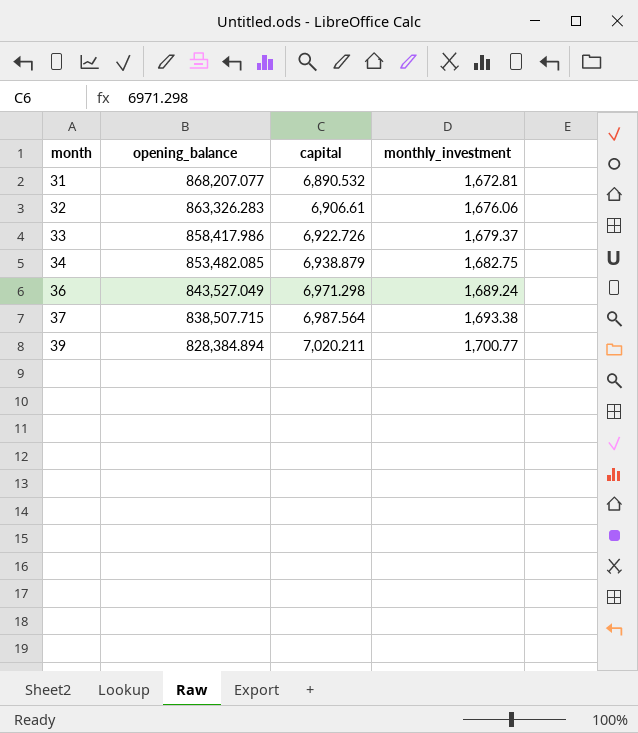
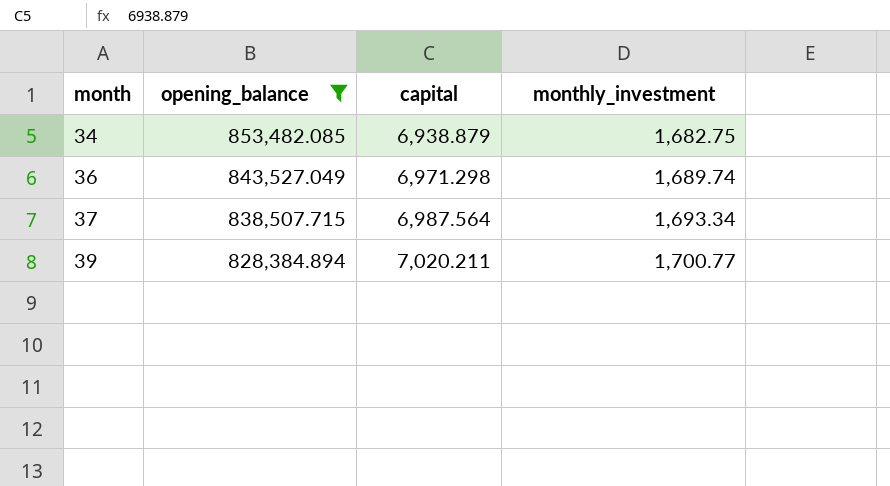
filter: none -> opening_balance <= 853,482.085
36 | monthly_investment: 1,689.24 -> 1,689.74
37 | monthly_investment: 1,693.38 -> 1,693.34

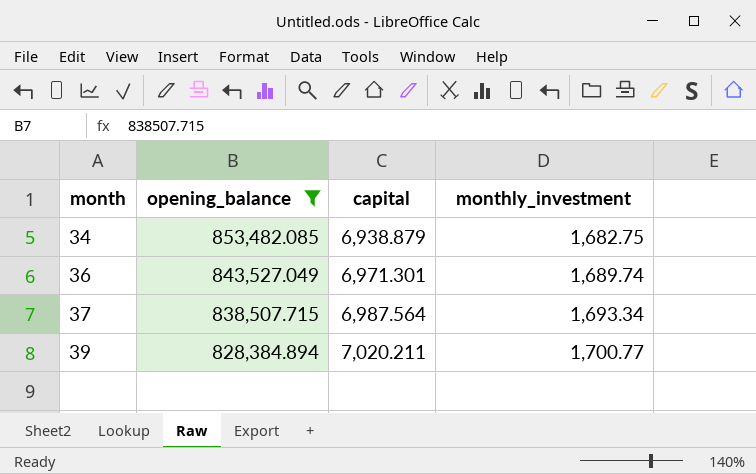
36 | capital: 6,971.298 -> 6,971.301

